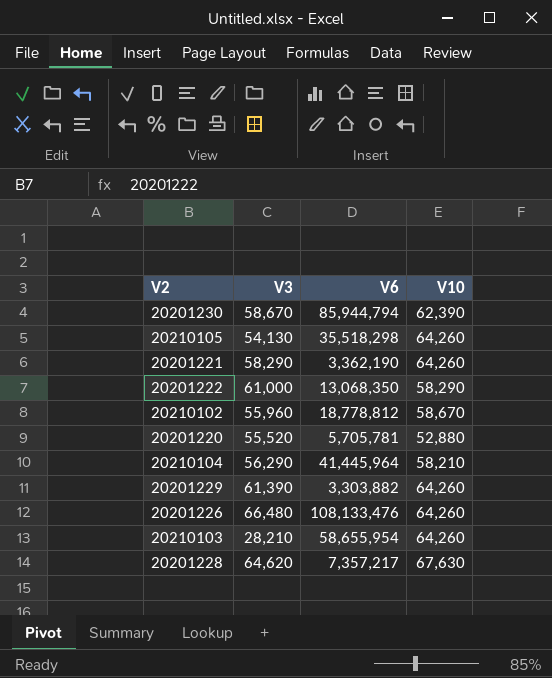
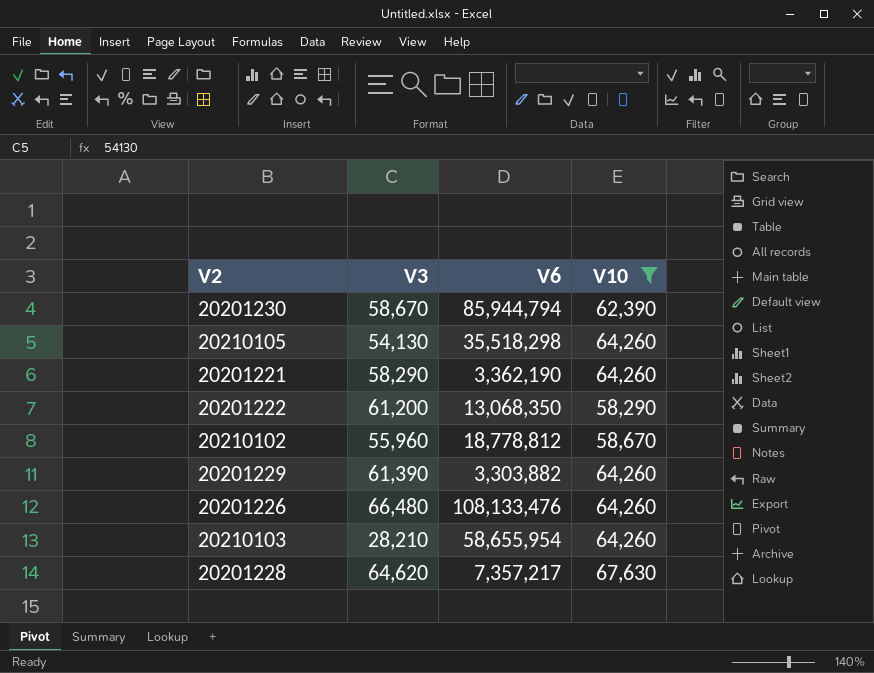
filter: none -> V10 >= 58,290
20201222 | V3: 61,000 -> 61,200

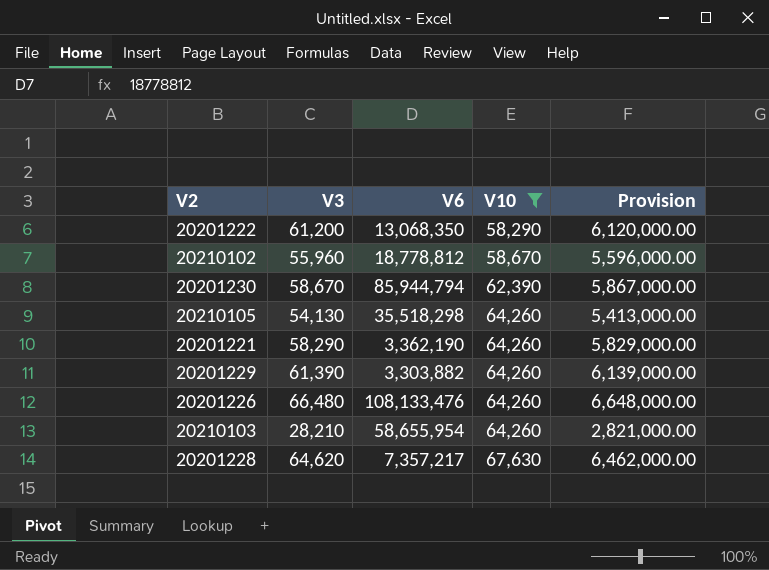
row order: none -> V10 ascending
column Provision | formula: none -> [V3] * 100

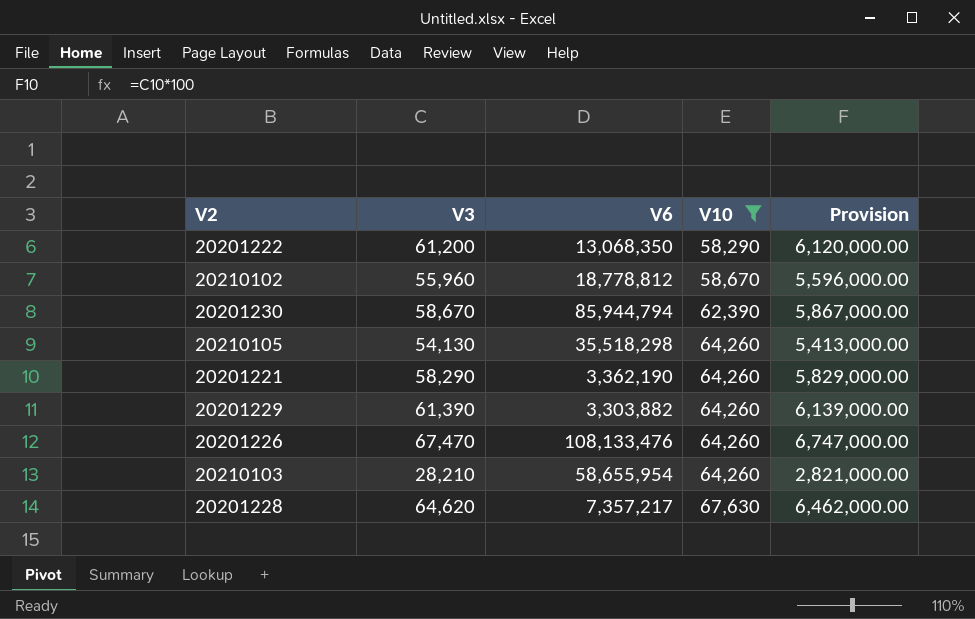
20201226 | V3: 66,480 -> 67,470
20201226 | Provision: 6,648,000.00 -> 6,747,000.00

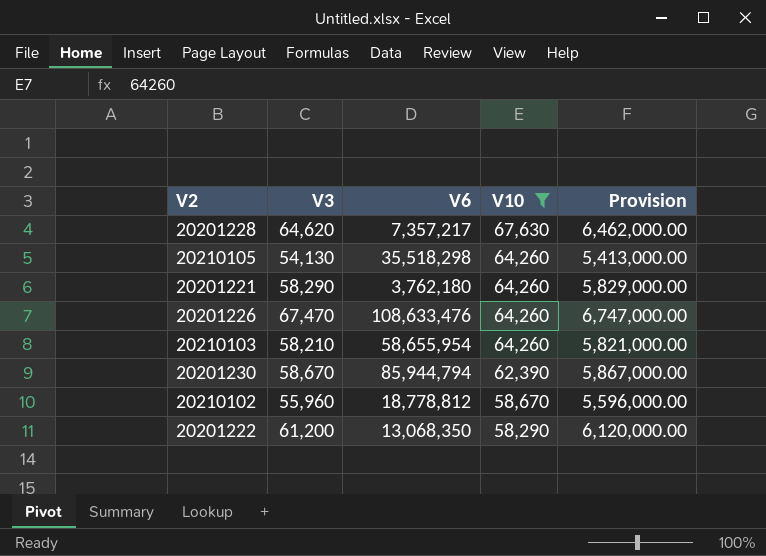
row order: V10 ascending -> V10 descending
row 20201229: 61,390 | 3,303,882 | 64,260 | 6,139,000.00 -> none
20201221 | V6: 3,362,190 -> 3,762,180
20201226 | V6: 108,133,476 -> 108,633,476
20210103 | V3: 28,210 -> 58,210
20210103 | Provision: 2,821,000.00 -> 5,821,000.00

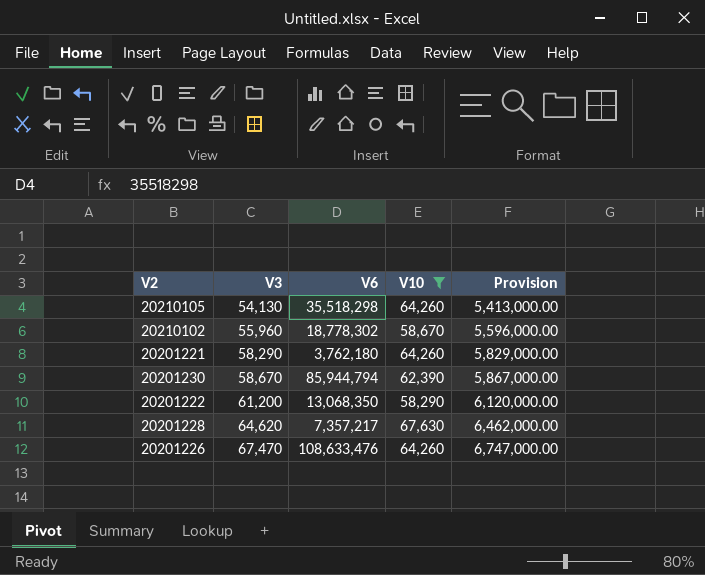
row order: V10 descending -> V3 ascending
row 20210103: 58,210 | 58,655,954 | 64,260 | 5,821,000.00 -> none
20210102 | V6: 18,778,812 -> 18,778,302

